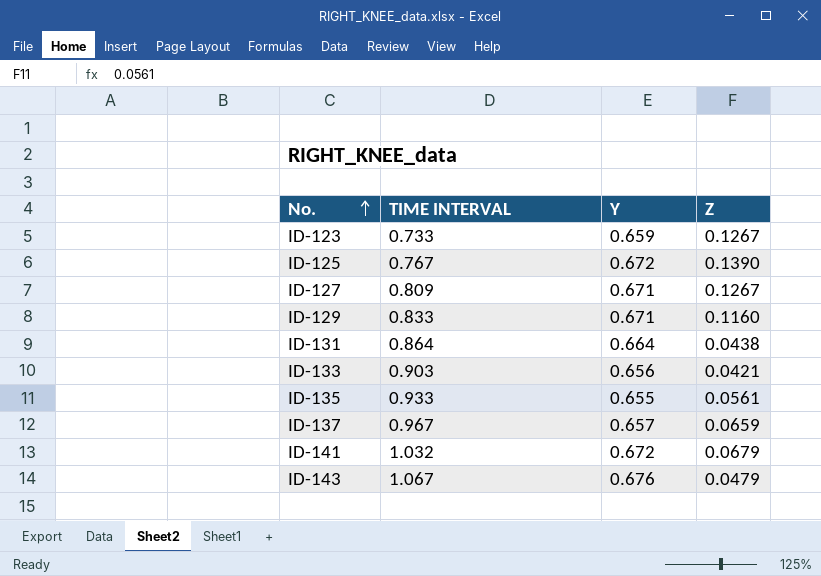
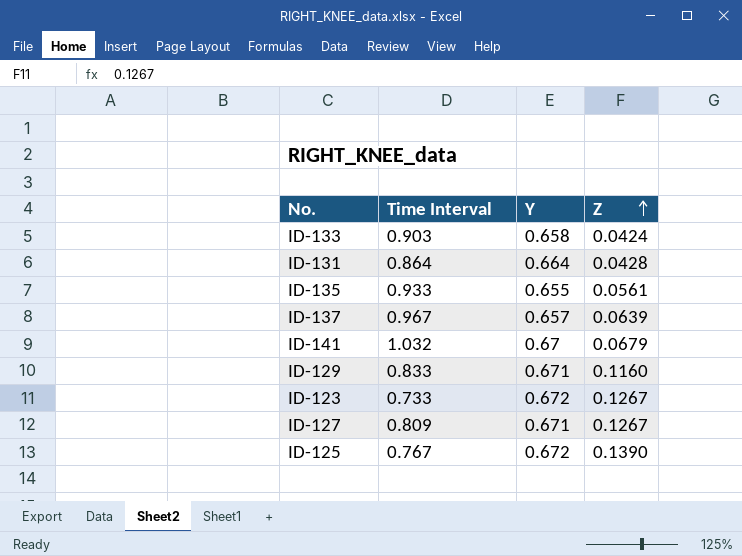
row order: No. ascending -> Z ascending
column name: TIME INTERVAL -> Time Interval
row ID-143: 1.067 | 0.676 | 0.0479 -> none
ID-133 | Y: 0.656 -> 0.658
ID-133 | Z: 0.0421 -> 0.0424
ID-131 | Z: 0.0438 -> 0.0428
ID-137 | Z: 0.0659 -> 0.0639
ID-141 | Y: 0.672 -> 0.67
ID-123 | Y: 0.659 -> 0.672

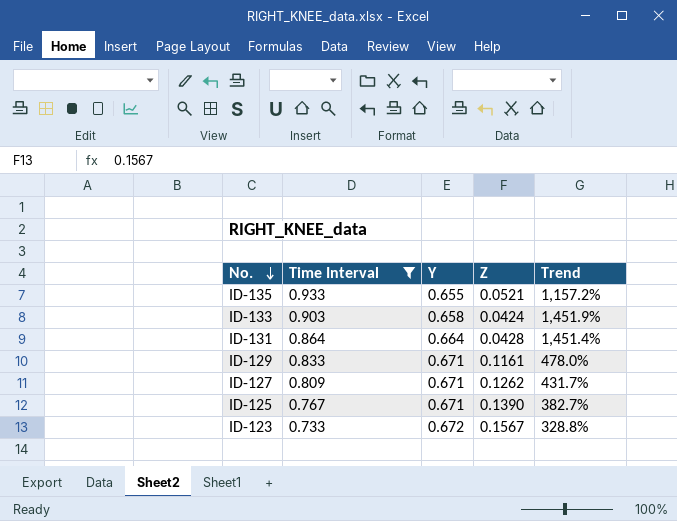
filter: none -> Time Interval <= 0.933
row order: Z ascending -> No. descending
column Trend | formula: none -> ([Y] - [Z]) / [Z]
ID-135 | Z: 0.0561 -> 0.0521
ID-129 | Z: 0.1160 -> 0.1161
ID-127 | Z: 0.1267 -> 0.1262
ID-125 | Y: 0.672 -> 0.671
ID-123 | Z: 0.1267 -> 0.1567

